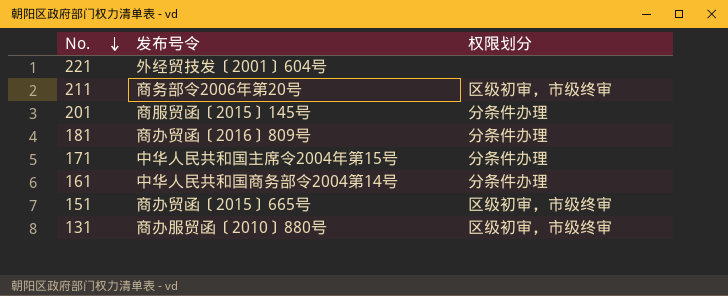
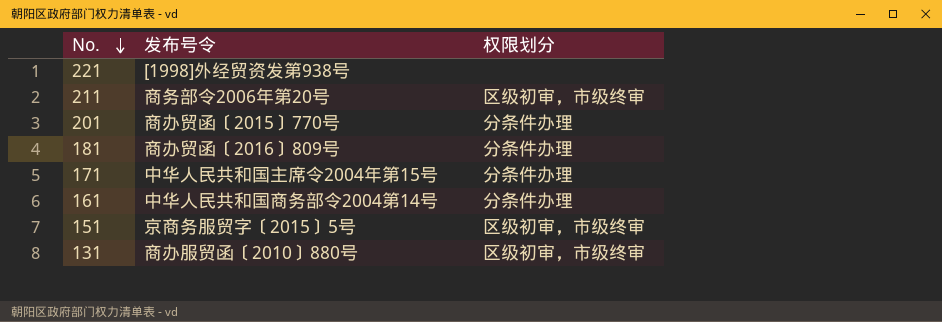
221 | 发布号令: 外经贸技发〔2001〕604号 -> [1998]外经贸资发第938号
201 | 发布号令: 商服贸函〔2015〕145号 -> 商办贸函〔2015〕770号
151 | 发布号令: 商办贸函〔2015〕665号 -> 京商务服贸字〔2015〕5号

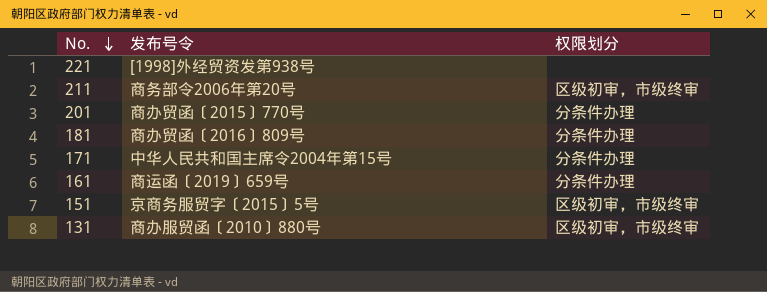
161 | 发布号令: 中华人民共和国商务部令2004第14号 -> 商运函〔2019〕659号

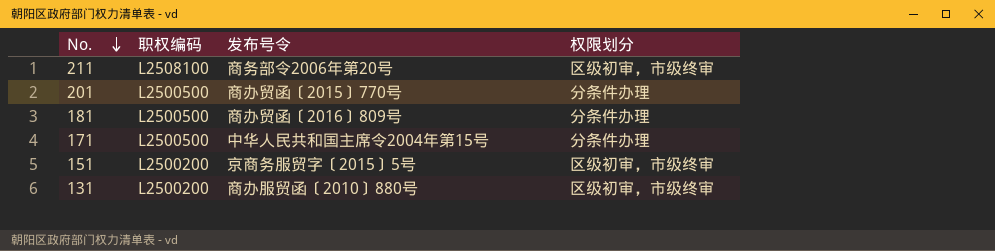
column 职权编码 | position: none -> 2
row 221: [1998]外经贸资发第938号 | none -> none
row 161: 商运函〔2019〕659号 | 分条件办理 -> none

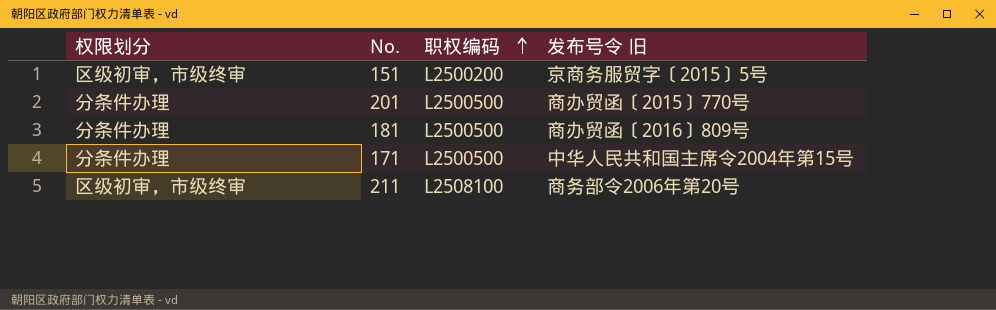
row order: No. descending -> 职权编码 ascending
column 权限划分 | position: 4 -> 1
column name: 发布号令 -> 发布号令 旧
row 131: L2500200 | 商办服贸函〔2010〕880号 | 区级初审，市级终审 -> none

